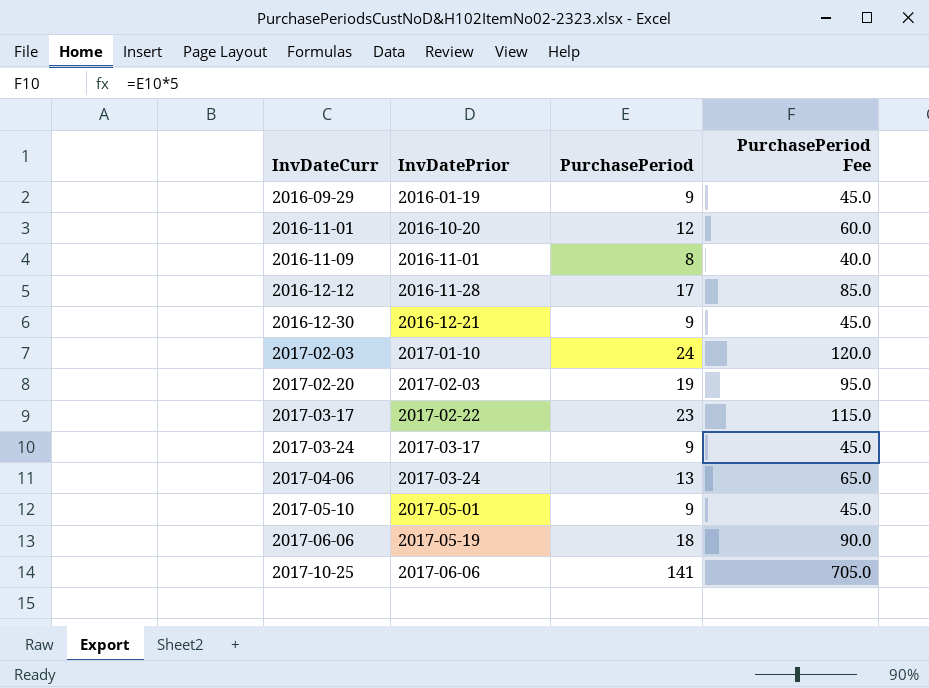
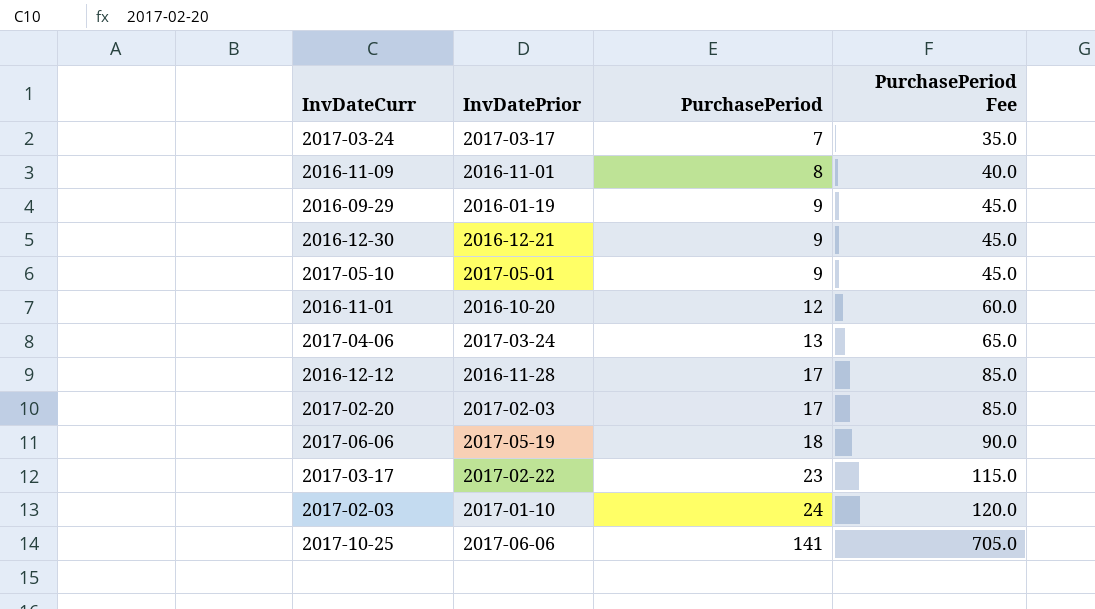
row order: InvDateCurr ascending -> PurchasePeriod ascending
2017-03-24 | PurchasePeriod: 9 -> 7
2017-03-24 | PurchasePeriod Fee: 45.0 -> 35.0
2017-02-20 | PurchasePeriod: 19 -> 17
2017-02-20 | PurchasePeriod Fee: 95.0 -> 85.0

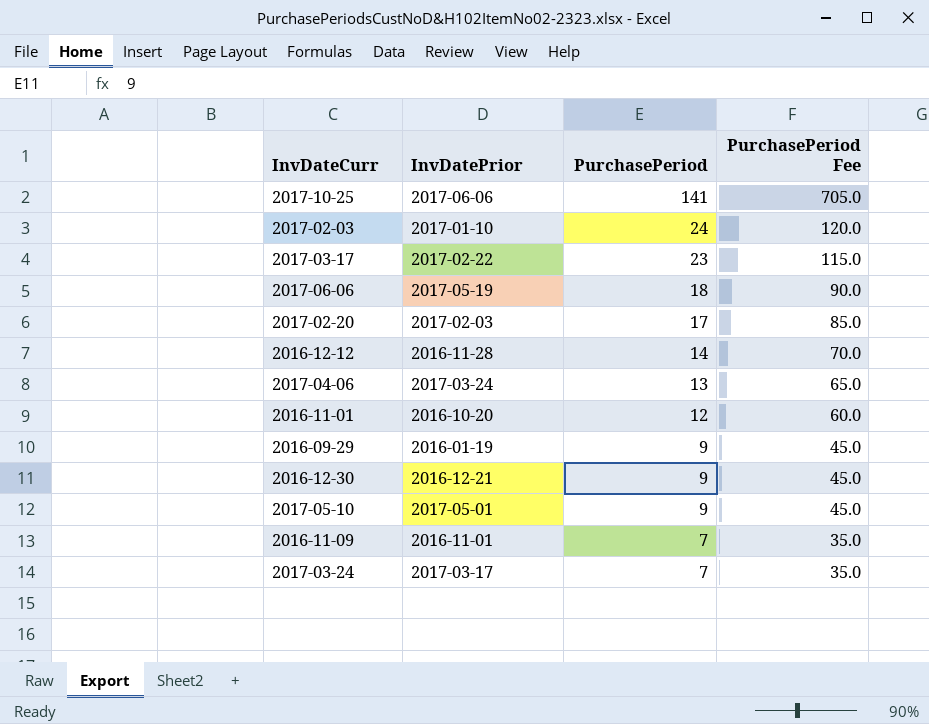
row order: PurchasePeriod ascending -> PurchasePeriod descending
2016-12-12 | PurchasePeriod: 17 -> 14
2016-12-12 | PurchasePeriod Fee: 85.0 -> 70.0
2016-11-09 | PurchasePeriod: 8 -> 7
2016-11-09 | PurchasePeriod Fee: 40.0 -> 35.0

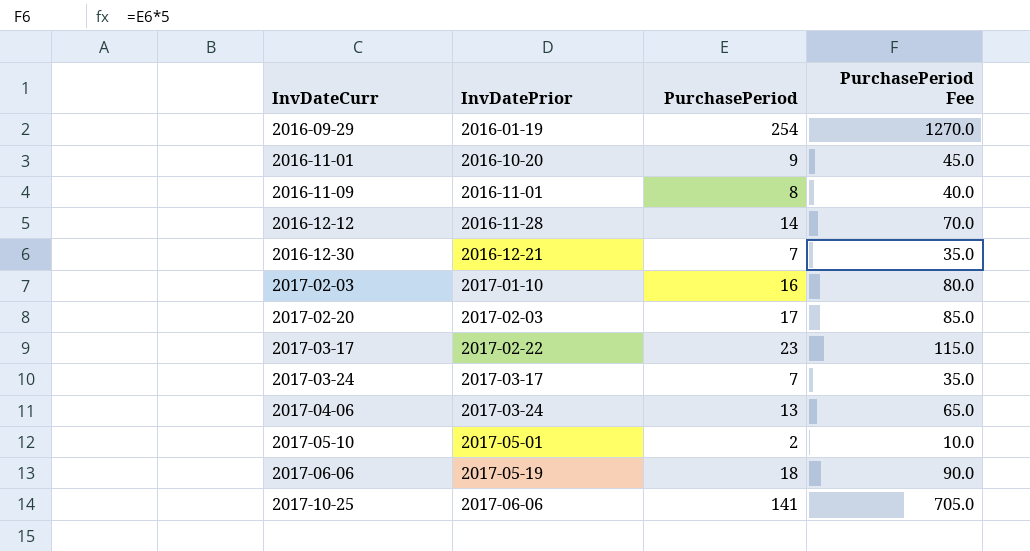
row order: PurchasePeriod descending -> InvDateCurr ascending
2016-09-29 | PurchasePeriod: 9 -> 254
2016-09-29 | PurchasePeriod Fee: 45.0 -> 1270.0
2016-11-01 | PurchasePeriod: 12 -> 9
2016-11-01 | PurchasePeriod Fee: 60.0 -> 45.0
2016-11-09 | PurchasePeriod: 7 -> 8
2016-11-09 | PurchasePeriod Fee: 35.0 -> 40.0
2016-12-30 | PurchasePeriod: 9 -> 7
2016-12-30 | PurchasePeriod Fee: 45.0 -> 35.0
2017-02-03 | PurchasePeriod: 24 -> 16
2017-02-03 | PurchasePeriod Fee: 120.0 -> 80.0
2017-05-10 | PurchasePeriod: 9 -> 2
2017-05-10 | PurchasePeriod Fee: 45.0 -> 10.0

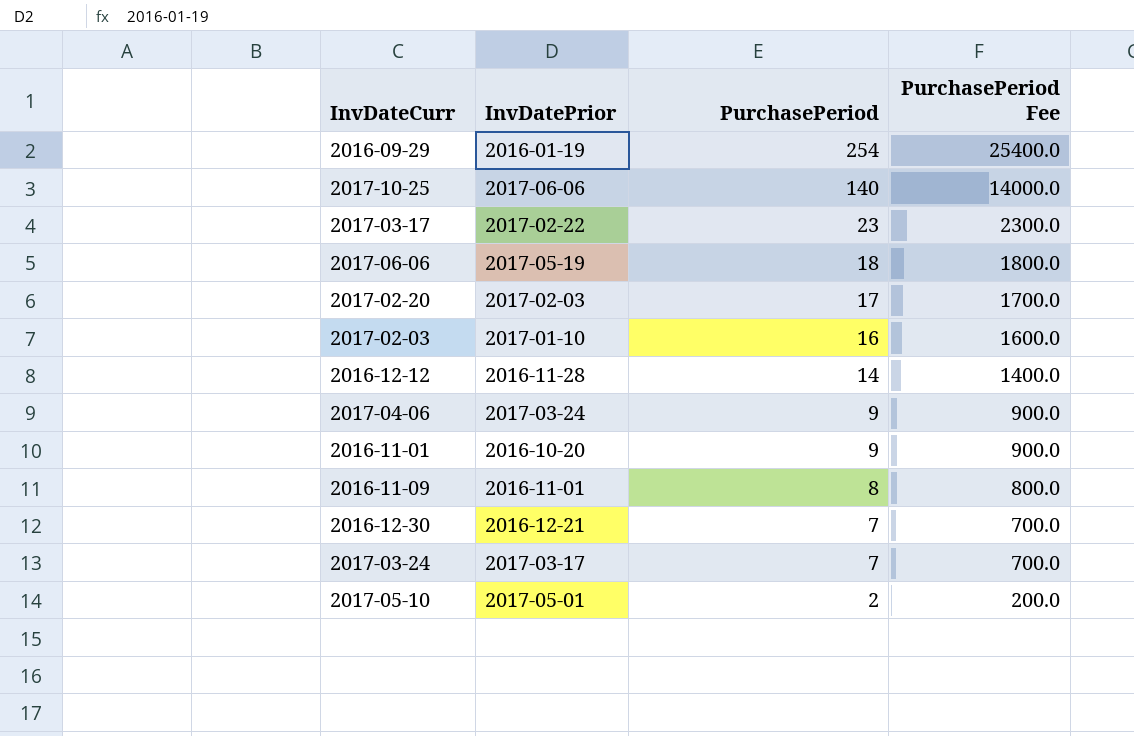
row order: InvDateCurr ascending -> PurchasePeriod descending
column PurchasePeriod Fee | formula: [PurchasePeriod] * 5 -> [PurchasePeriod] * 100
2017-10-25 | PurchasePeriod: 141 -> 140
2017-04-06 | PurchasePeriod: 13 -> 9

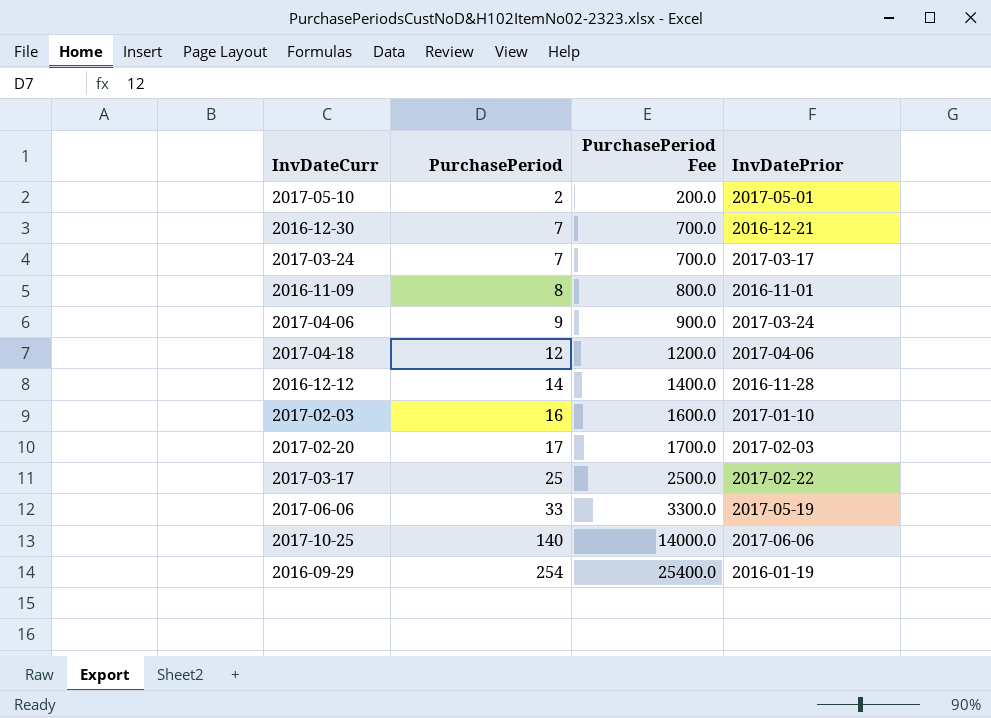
row order: PurchasePeriod descending -> PurchasePeriod ascending
column InvDatePrior | position: 2 -> 4
row 2016-11-01: 2016-10-20 | 9 | 900.0 -> none
row 2017-04-18: none -> 12 | 1200.0 | 2017-04-06
2017-03-17 | PurchasePeriod: 23 -> 25
2017-03-17 | PurchasePeriod Fee: 2300.0 -> 2500.0
2017-06-06 | PurchasePeriod: 18 -> 33
2017-06-06 | PurchasePeriod Fee: 1800.0 -> 3300.0

